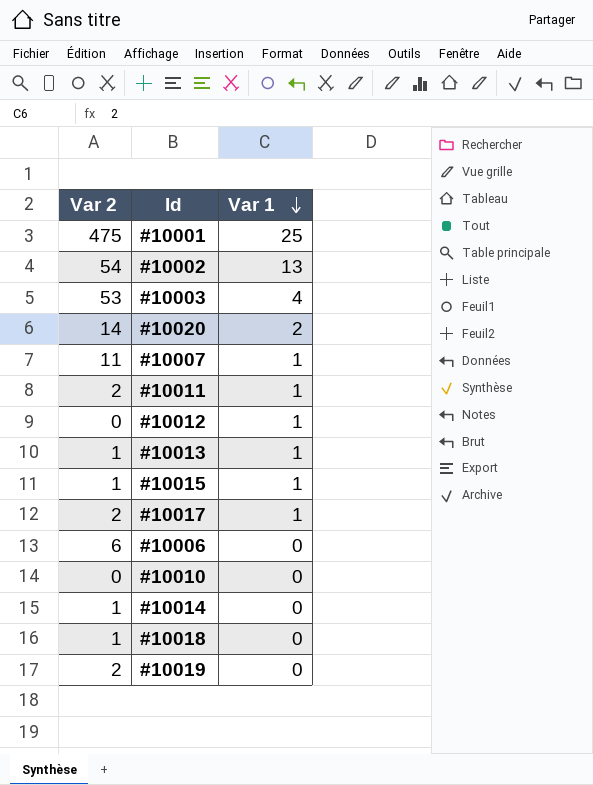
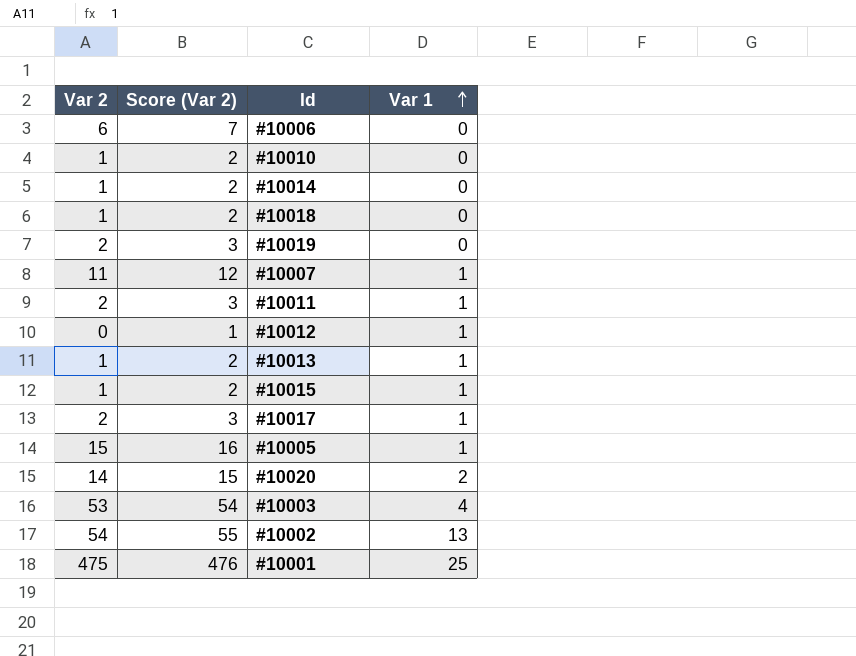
row order: Var 1 descending -> Var 1 ascending
column Score (Var 2) | formula: none -> [Var 2] + 1
#10010 | Var 2: 0 -> 1
row #10005: none -> 15 | 16 | 1

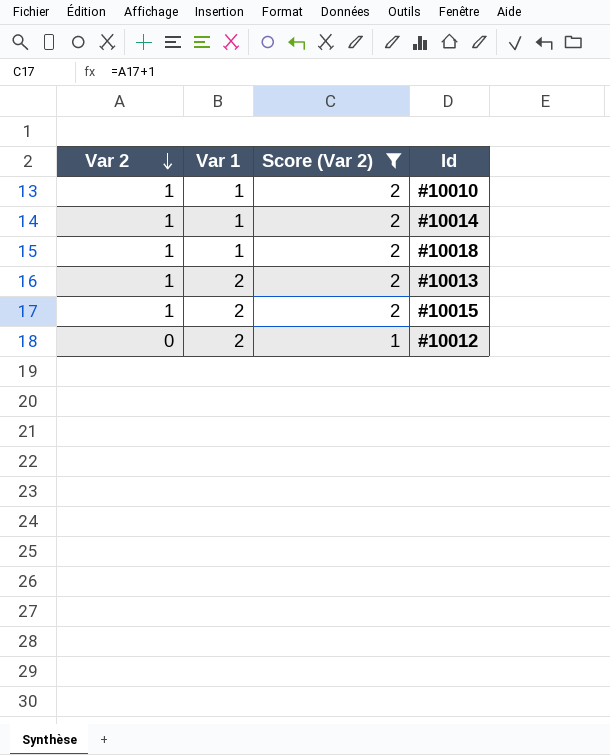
filter: none -> Score (Var 2) <= 2
row order: Var 1 ascending -> Var 2 descending
column Var 1 | position: 4 -> 2
#10010 | Var 1: 0 -> 1
#10014 | Var 1: 0 -> 1
#10018 | Var 1: 0 -> 1
#10013 | Var 1: 1 -> 2
#10015 | Var 1: 1 -> 2
#10012 | Var 1: 1 -> 2

